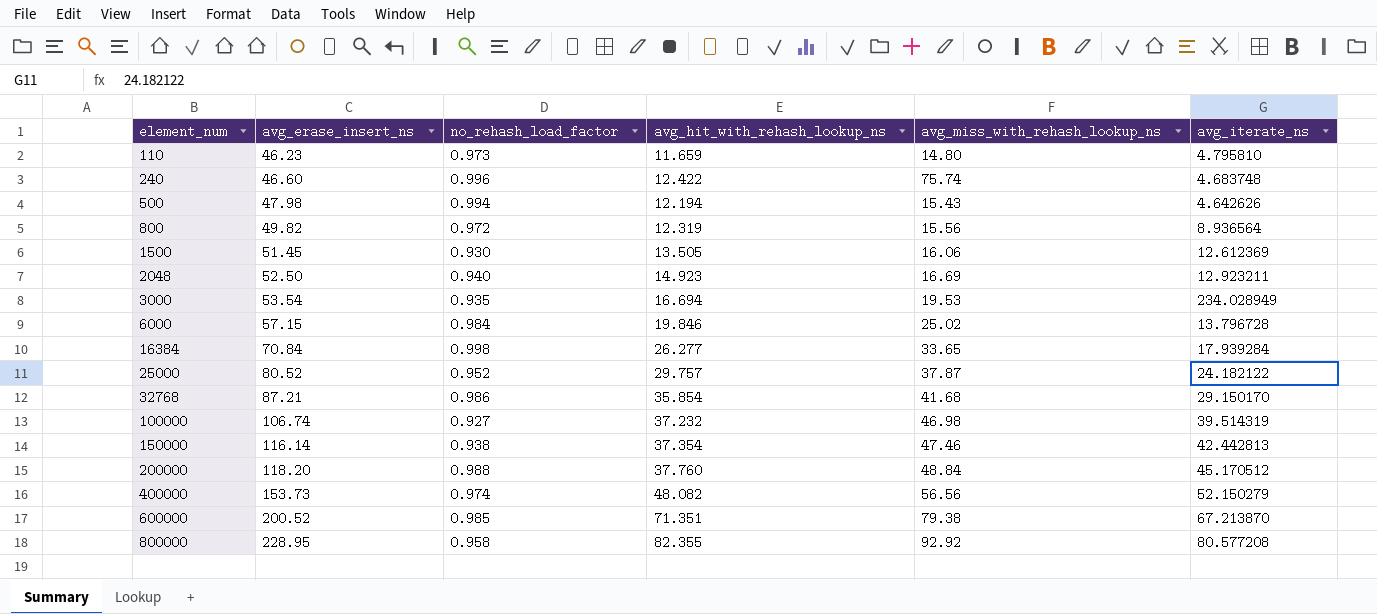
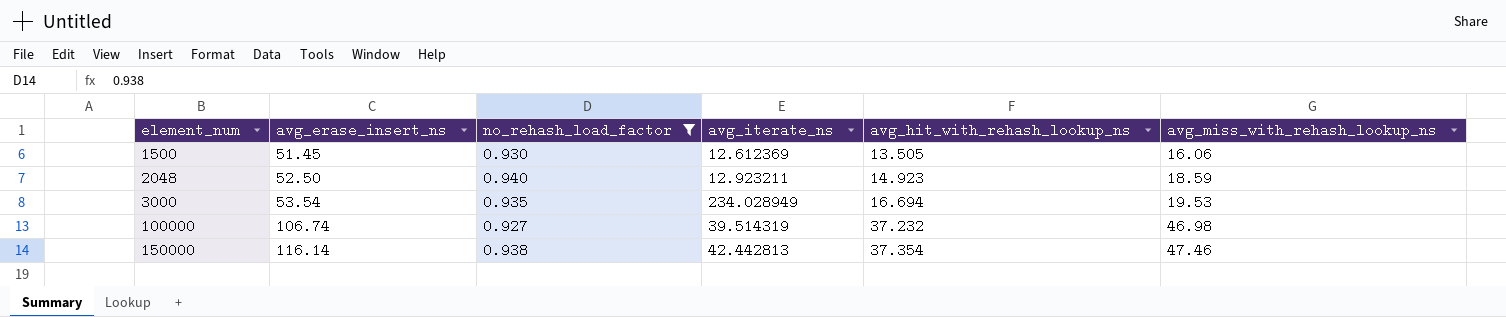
filter: none -> no_rehash_load_factor <= 0.940
column avg_iterate_ns | position: 6 -> 4
2048 | avg_miss_with_rehash_lookup_ns: 16.69 -> 18.59

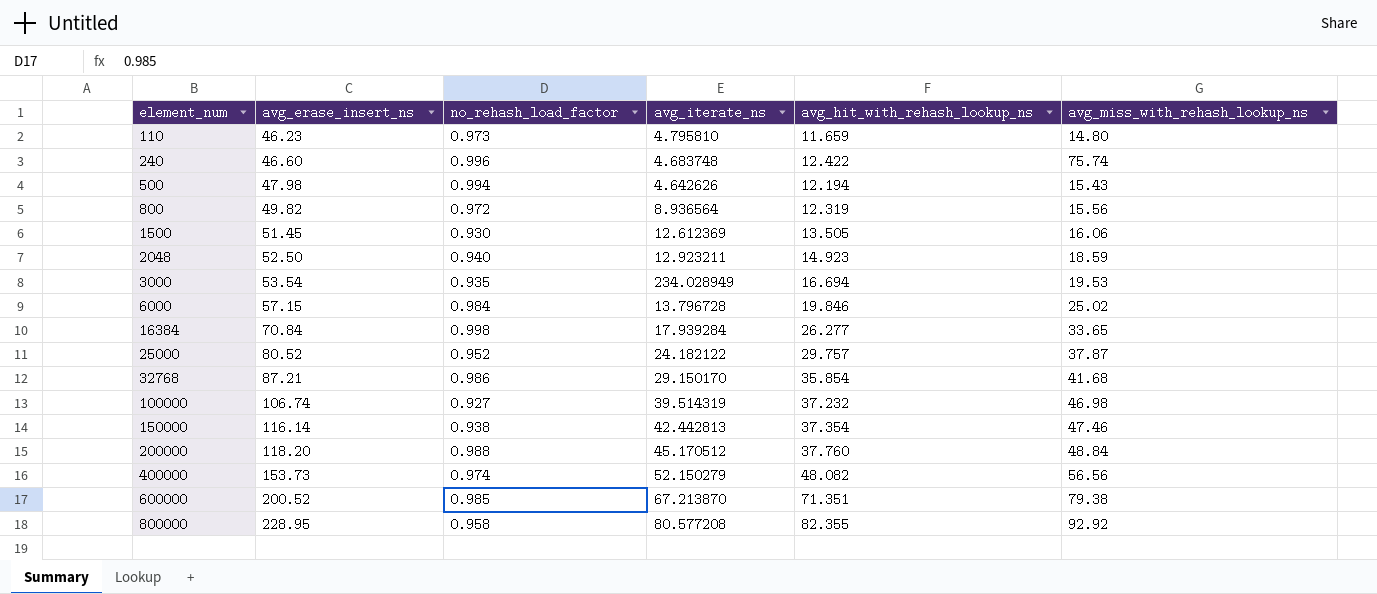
filter: no_rehash_load_factor <= 0.940 -> none

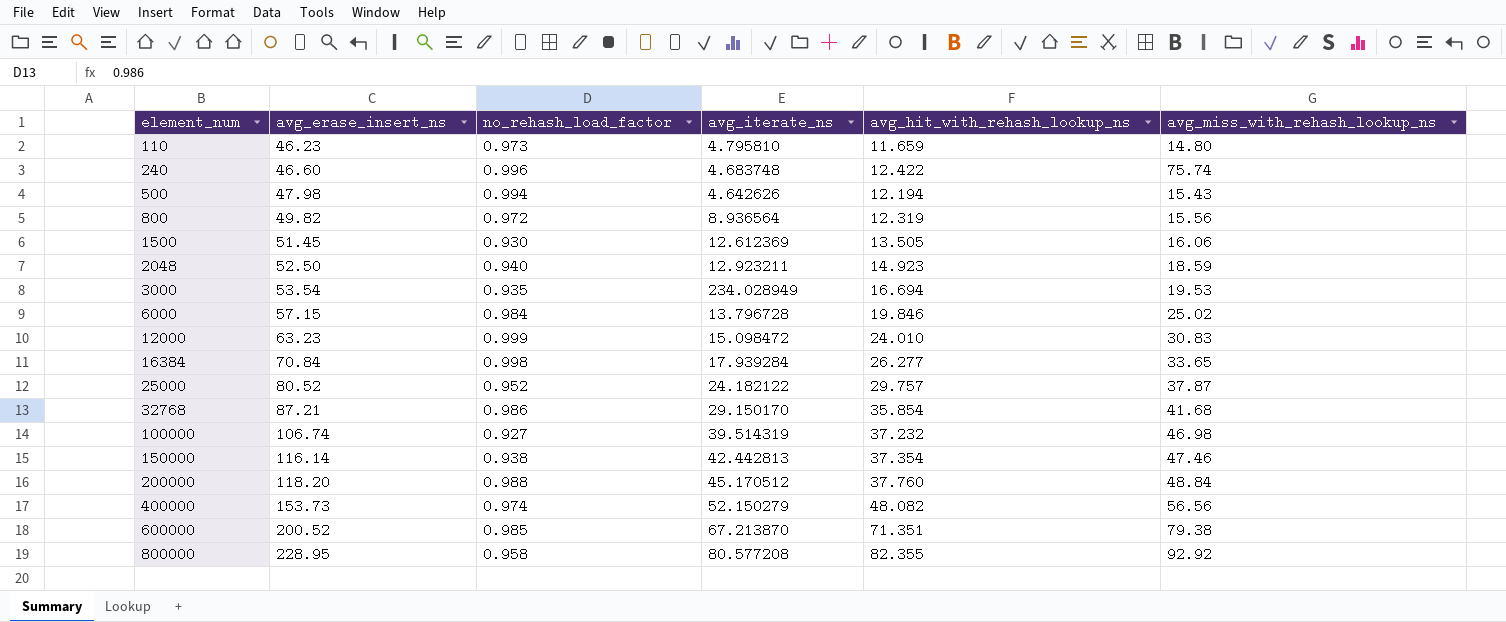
row 12000: none -> 63.23 | 0.999 | 15.098472 | 24.010 | 30.83

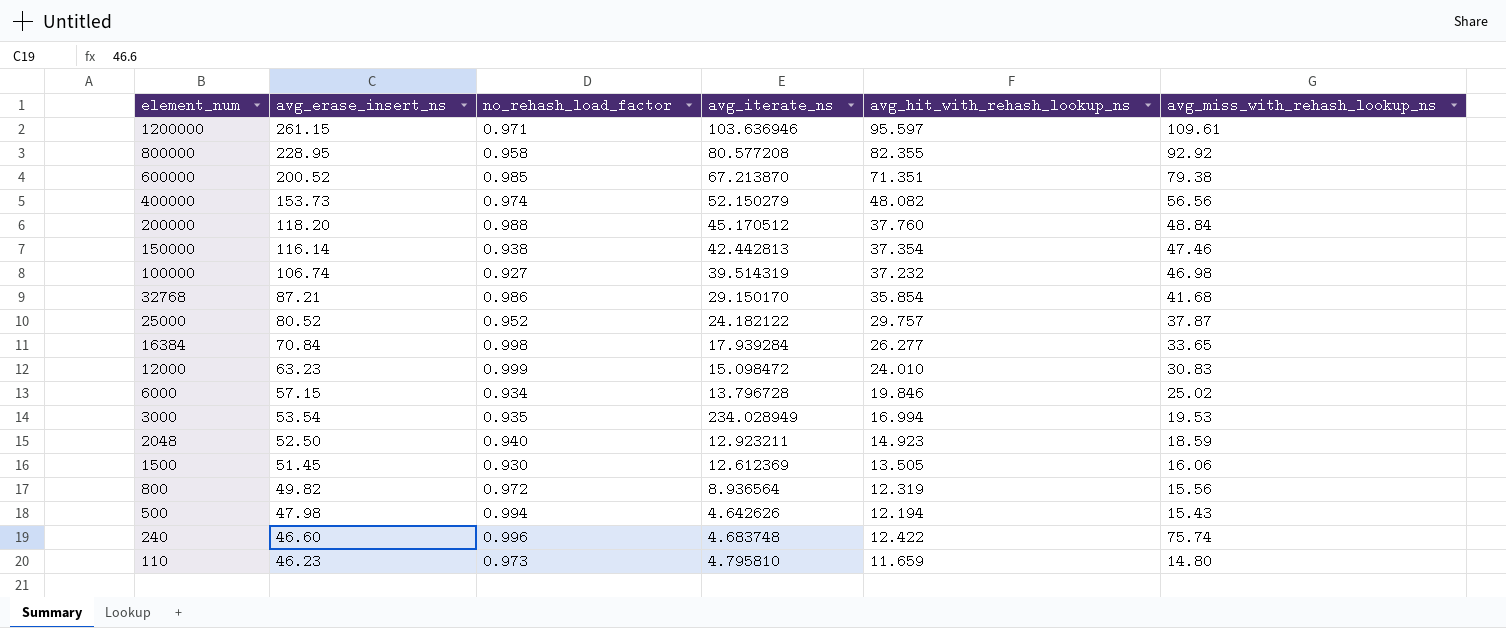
row order: element_num ascending -> element_num descending
row 1200000: none -> 261.15 | 0.971 | 103.636946 | 95.597 | 109.61
6000 | no_rehash_load_factor: 0.984 -> 0.934
3000 | avg_hit_with_rehash_lookup_ns: 16.694 -> 16.994

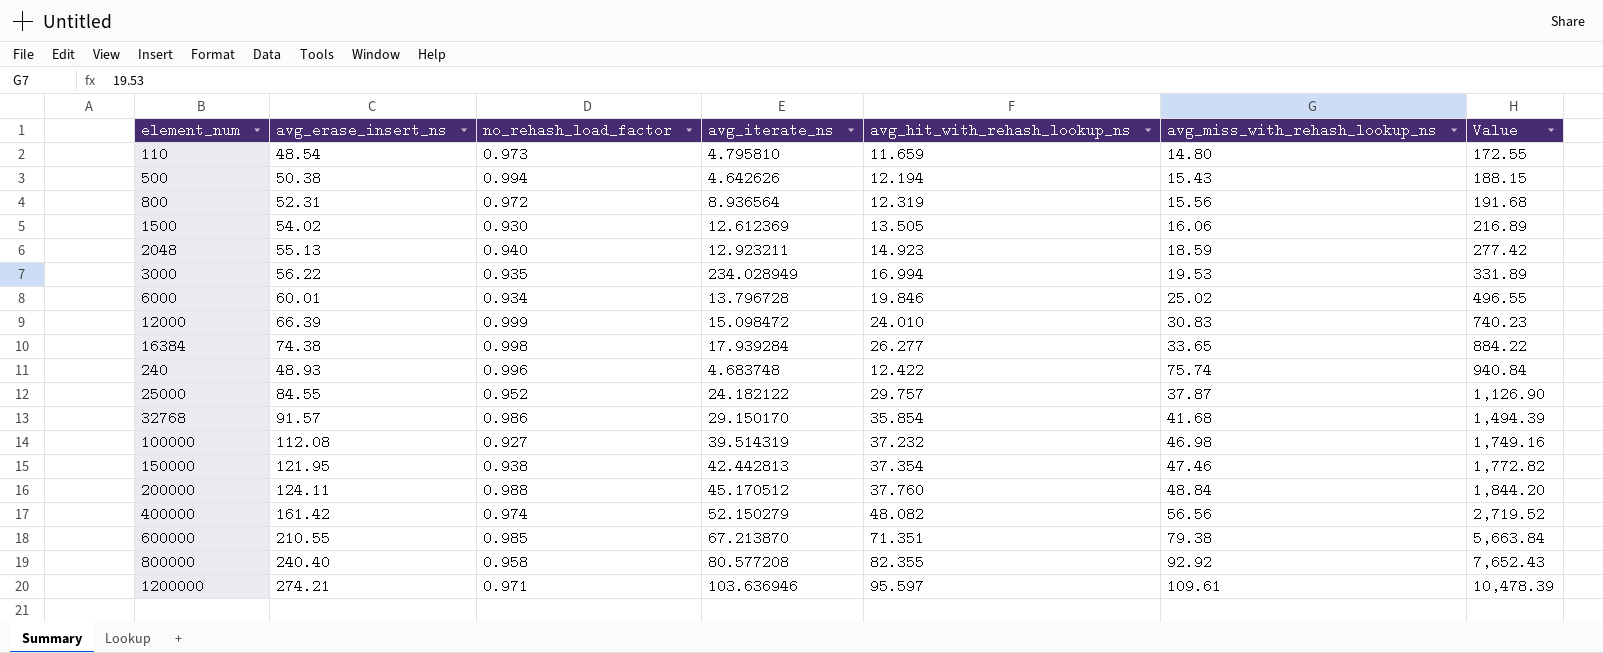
row order: element_num descending -> Value ascending
column Value | formula: none -> [avg_hit_with_rehash_lookup_ns] * [avg_miss_with_rehash_lookup_ns]
110 | avg_erase_insert_ns: 46.23 -> 48.54
500 | avg_erase_insert_ns: 47.98 -> 50.38
800 | avg_erase_insert_ns: 49.82 -> 52.31
1500 | avg_erase_insert_ns: 51.45 -> 54.02
2048 | avg_erase_insert_ns: 52.50 -> 55.13
3000 | avg_erase_insert_ns: 53.54 -> 56.22
6000 | avg_erase_insert_ns: 57.15 -> 60.01
12000 | avg_erase_insert_ns: 63.23 -> 66.39
16384 | avg_erase_insert_ns: 70.84 -> 74.38
240 | avg_erase_insert_ns: 46.60 -> 48.93
25000 | avg_erase_insert_ns: 80.52 -> 84.55
32768 | avg_erase_insert_ns: 87.21 -> 91.57
100000 | avg_erase_insert_ns: 106.74 -> 112.08
150000 | avg_erase_insert_ns: 116.14 -> 121.95
200000 | avg_erase_insert_ns: 118.20 -> 124.11
400000 | avg_erase_insert_ns: 153.73 -> 161.42
600000 | avg_erase_insert_ns: 200.52 -> 210.55
800000 | avg_erase_insert_ns: 228.95 -> 240.40
1200000 | avg_erase_insert_ns: 261.15 -> 274.21

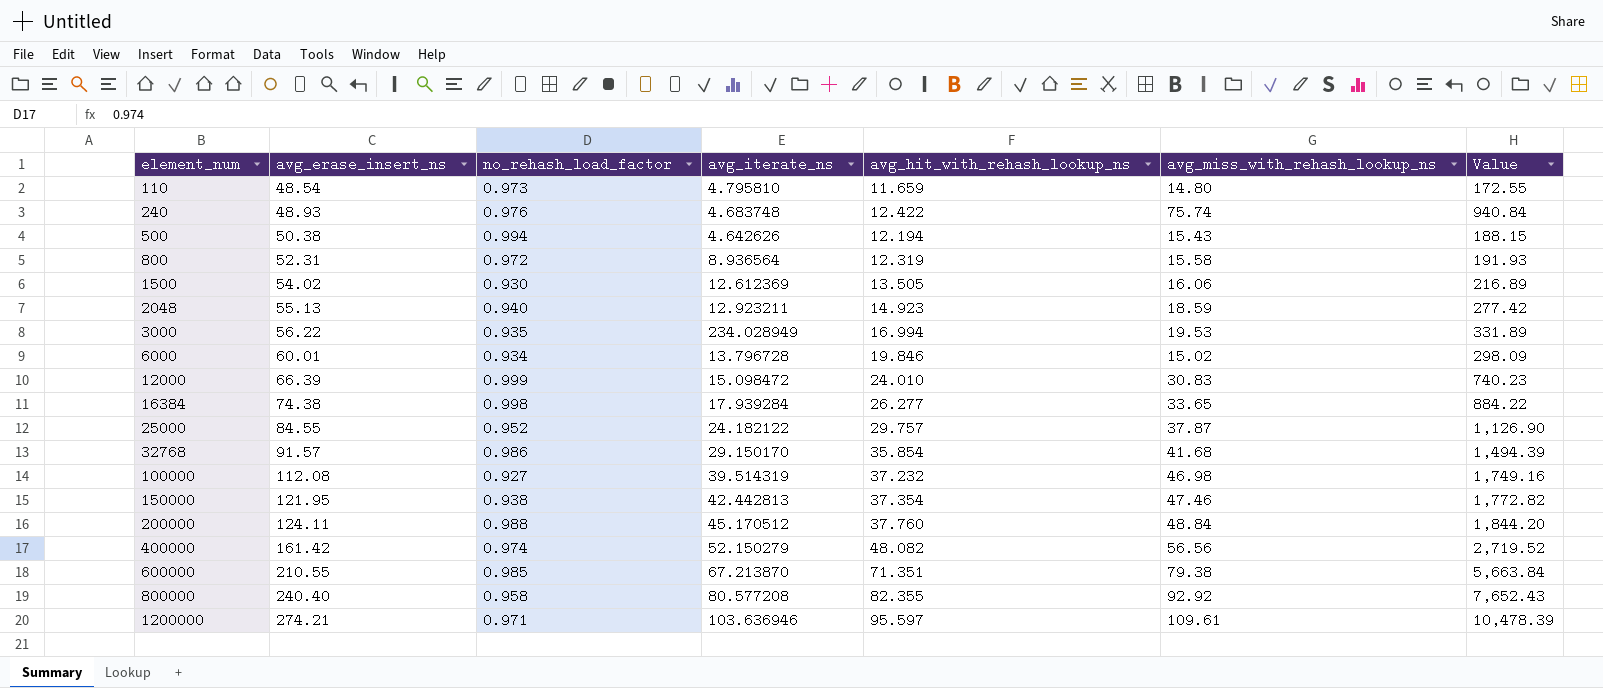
row order: Value ascending -> element_num ascending
240 | no_rehash_load_factor: 0.996 -> 0.976
800 | avg_miss_with_rehash_lookup_ns: 15.56 -> 15.58
800 | Value: 191.68 -> 191.93
6000 | avg_miss_with_rehash_lookup_ns: 25.02 -> 15.02
6000 | Value: 496.55 -> 298.09

